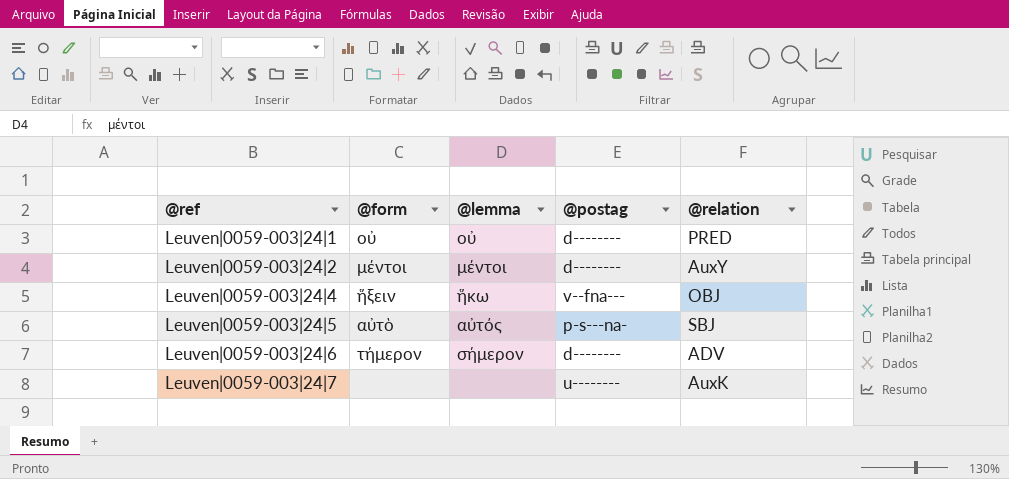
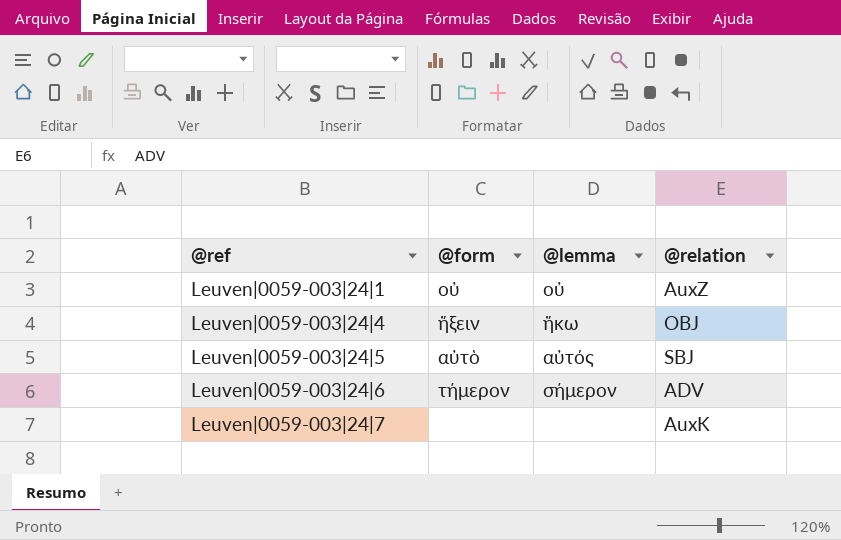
column @postag | position: 4 -> none
row Leuven|0059-003|24|2: μέντοι | μέντοι | d-------- | AuxY -> none
Leuven|0059-003|24|1 | @relation: PRED -> AuxZ

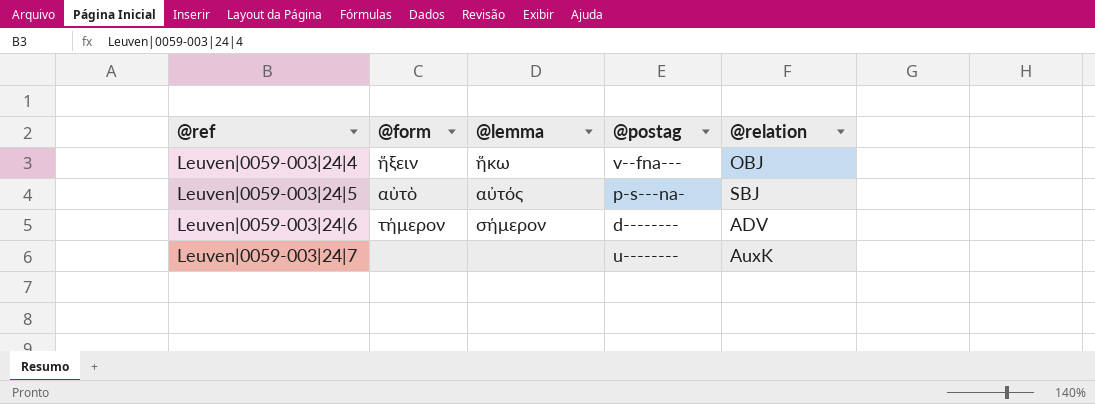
column @postag | position: none -> 4
row Leuven|0059-003|24|1: οὐ | οὐ | AuxZ -> none

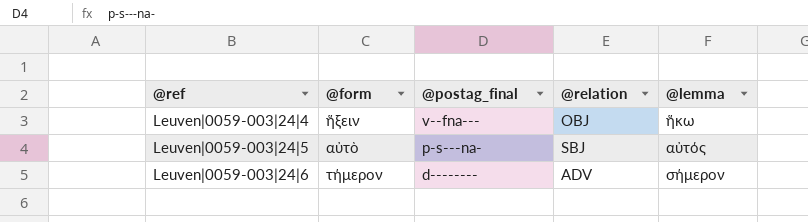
column name: @postag -> @postag_final
column @lemma | position: 3 -> 5
row Leuven|0059-003|24|7: none | none | u-------- | AuxK -> none

